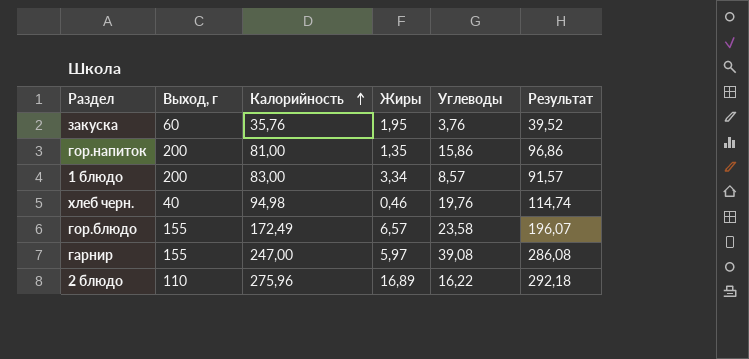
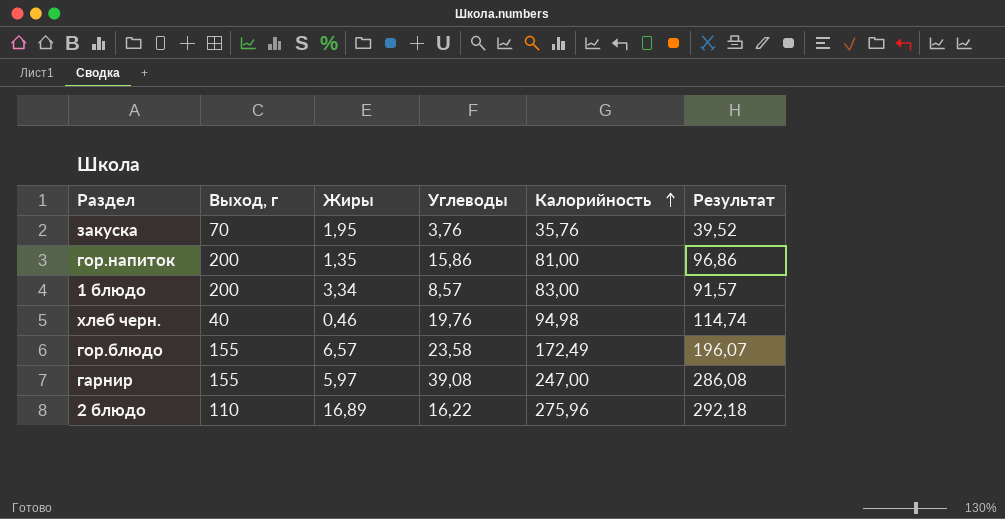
column Калорийность | position: 3 -> 5
закуска | Выход, г: 60 -> 70

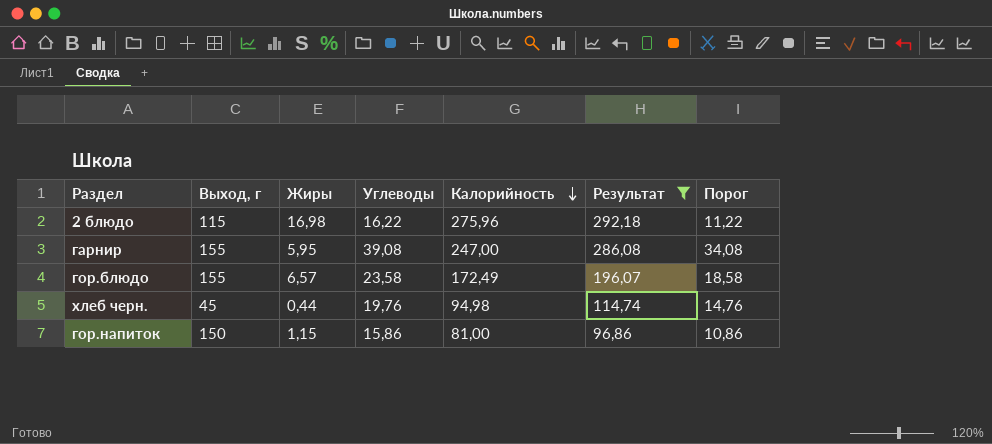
filter: none -> Результат >= 96,86
row order: Калорийность ascending -> Калорийность descending
column Порог | formula: none -> [Углеводы] - 5
2 блюдо | Выход, г: 110 -> 115
2 блюдо | Жиры: 16,89 -> 16,98
гарнир | Жиры: 5,97 -> 5,95
хлеб черн. | Выход, г: 40 -> 45
хлеб черн. | Жиры: 0,46 -> 0,44
гор.напиток | Выход, г: 200 -> 150
гор.напиток | Жиры: 1,35 -> 1,15

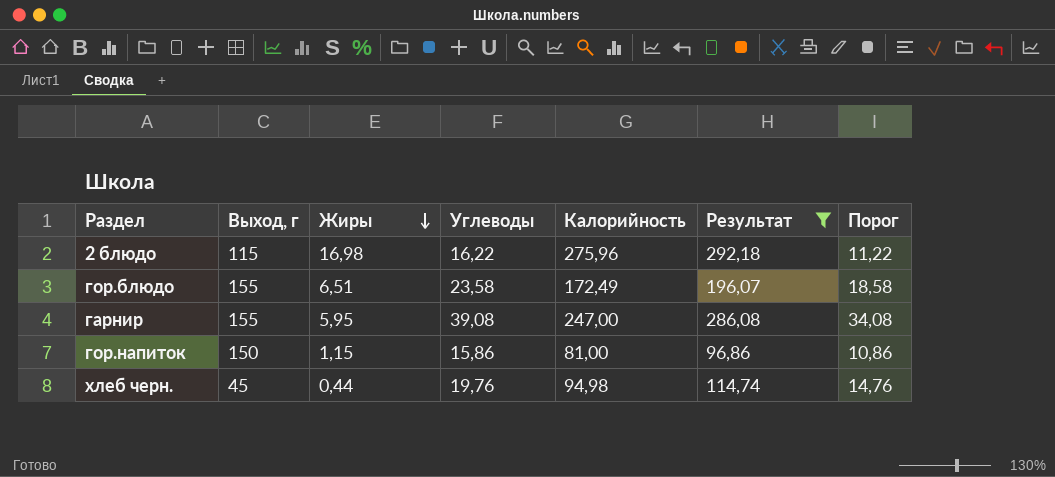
row order: Калорийность descending -> Жиры descending
гор.блюдо | Жиры: 6,57 -> 6,51

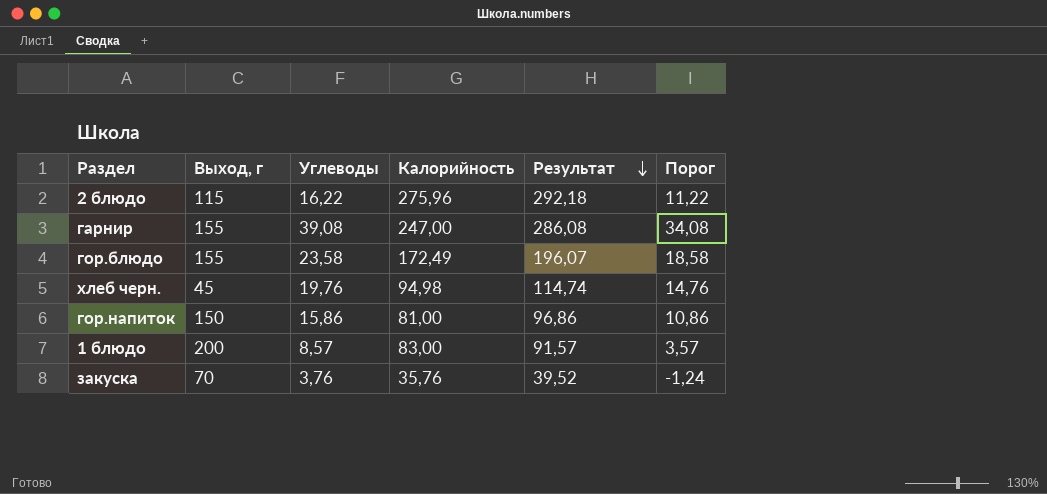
filter: Результат >= 96,86 -> none
row order: Жиры descending -> Результат descending
column Жиры | position: 3 -> none

